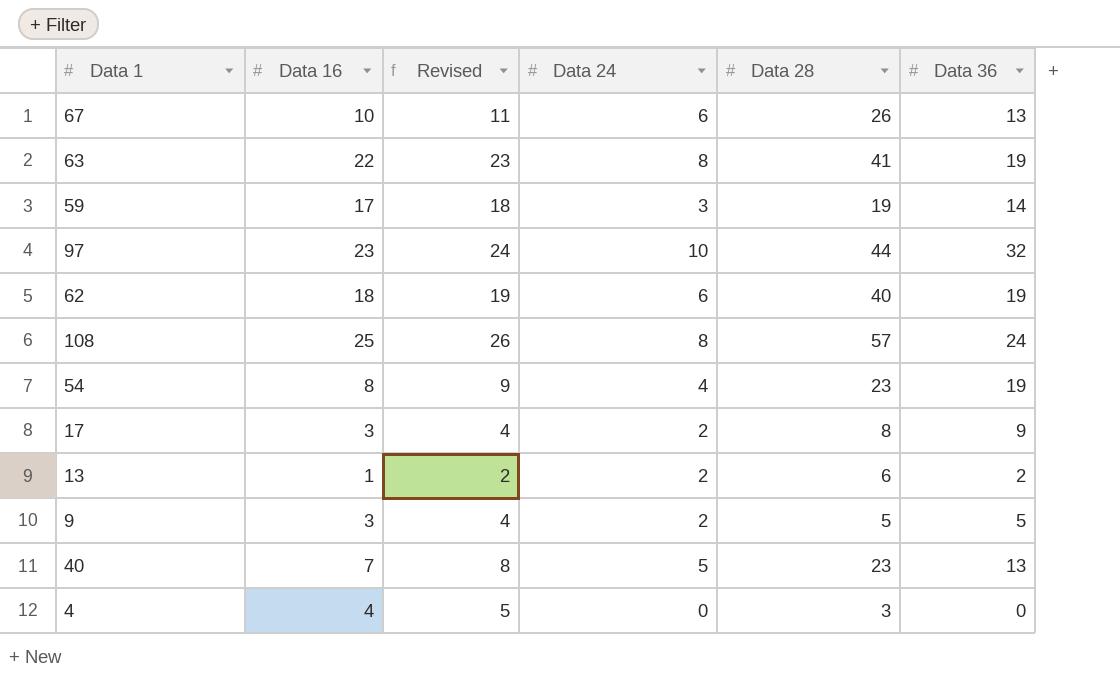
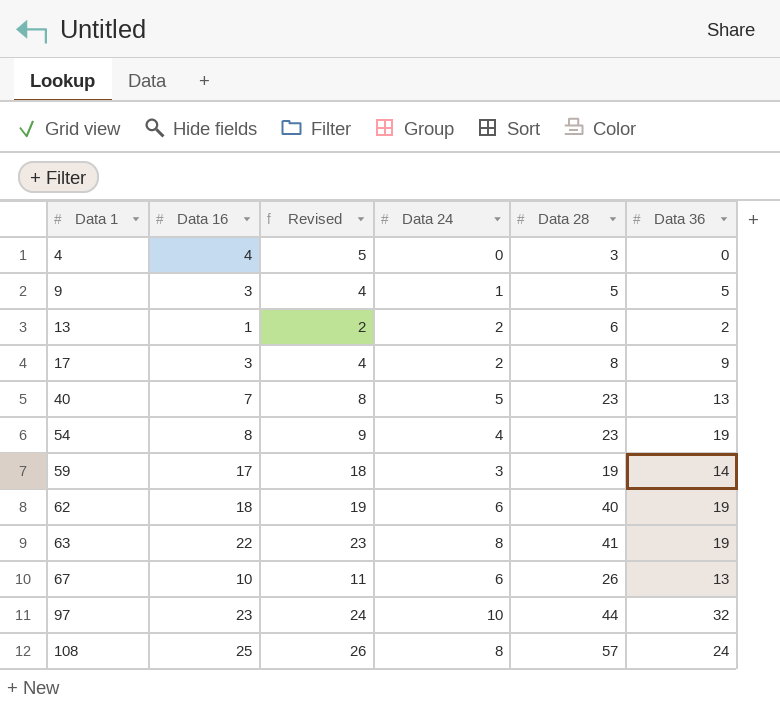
row order: none -> Data 1 ascending
9 | Data 24: 2 -> 1

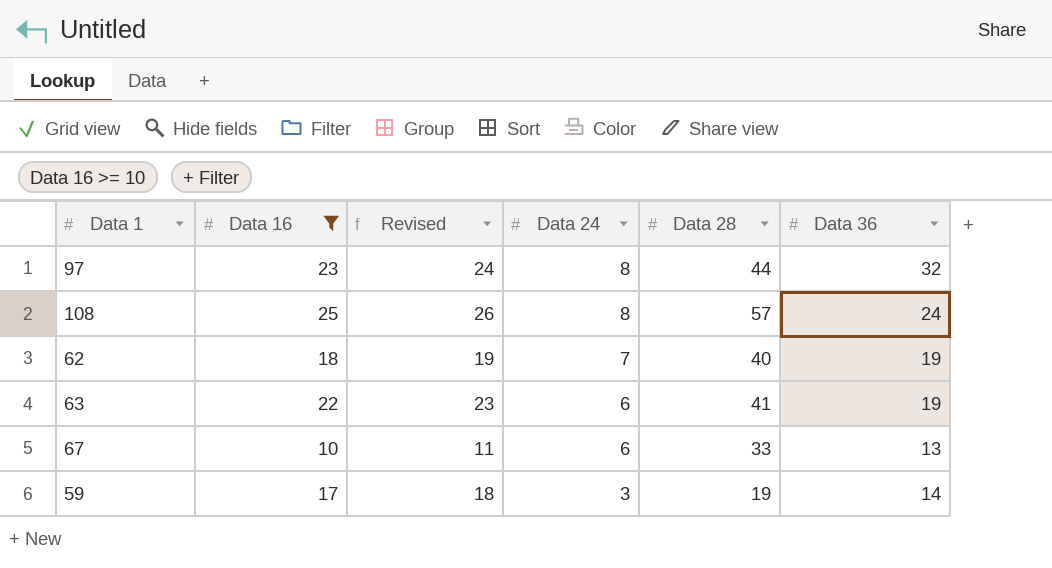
filter: none -> Data 16 >= 10
row order: Data 1 ascending -> Data 24 descending
97 | Data 24: 10 -> 8
62 | Data 24: 6 -> 7
63 | Data 24: 8 -> 6
67 | Data 28: 26 -> 33

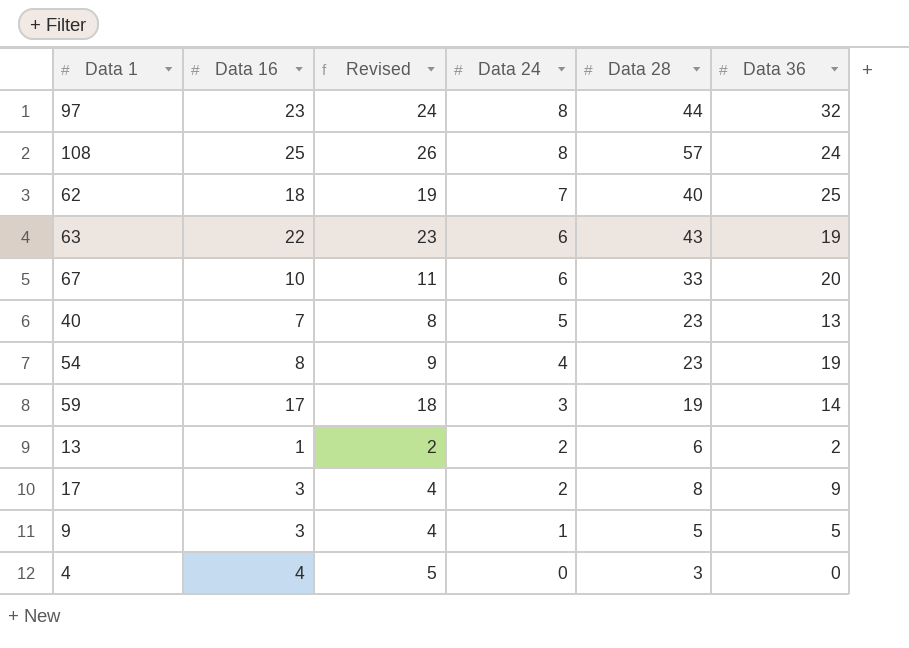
filter: Data 16 >= 10 -> none
62 | Data 36: 19 -> 25
63 | Data 28: 41 -> 43
67 | Data 36: 13 -> 20

